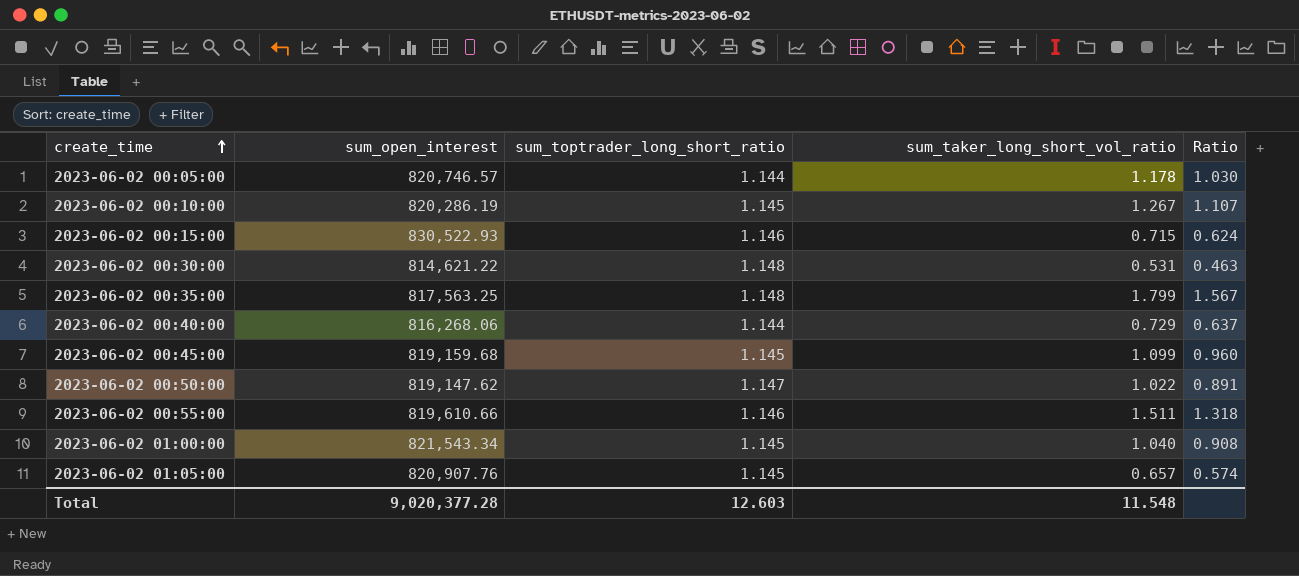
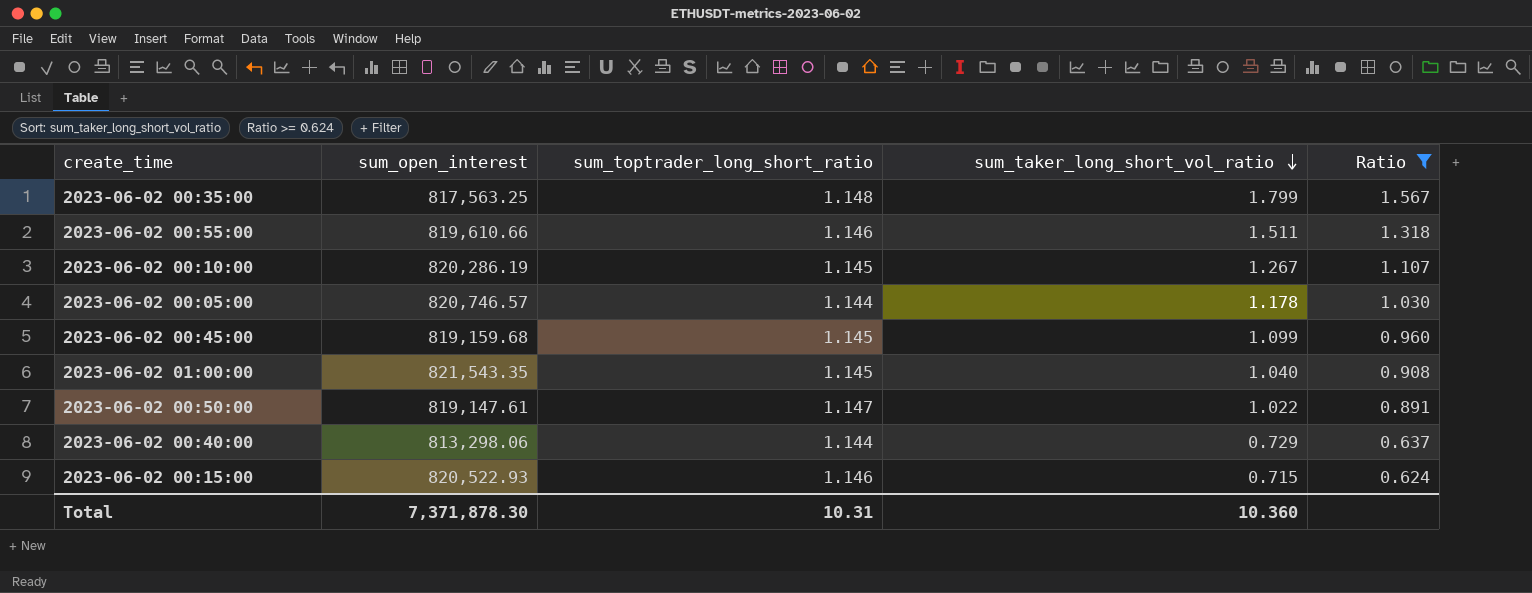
filter: none -> Ratio >= 0.624
row order: create_time ascending -> sum_taker_long_short_vol_ratio descending
2023-06-02 01:00:00 | sum_open_interest: 821,543.34 -> 821,543.35
2023-06-02 00:50:00 | sum_open_interest: 819,147.62 -> 819,147.61
2023-06-02 00:40:00 | sum_open_interest: 816,268.06 -> 813,298.06
2023-06-02 00:15:00 | sum_open_interest: 830,522.93 -> 820,522.93
Total | sum_open_interest: 9,020,377.28 -> 7,371,878.30
Total | sum_toptrader_long_short_ratio: 12.603 -> 10.31
Total | sum_taker_long_short_vol_ratio: 11.548 -> 10.360

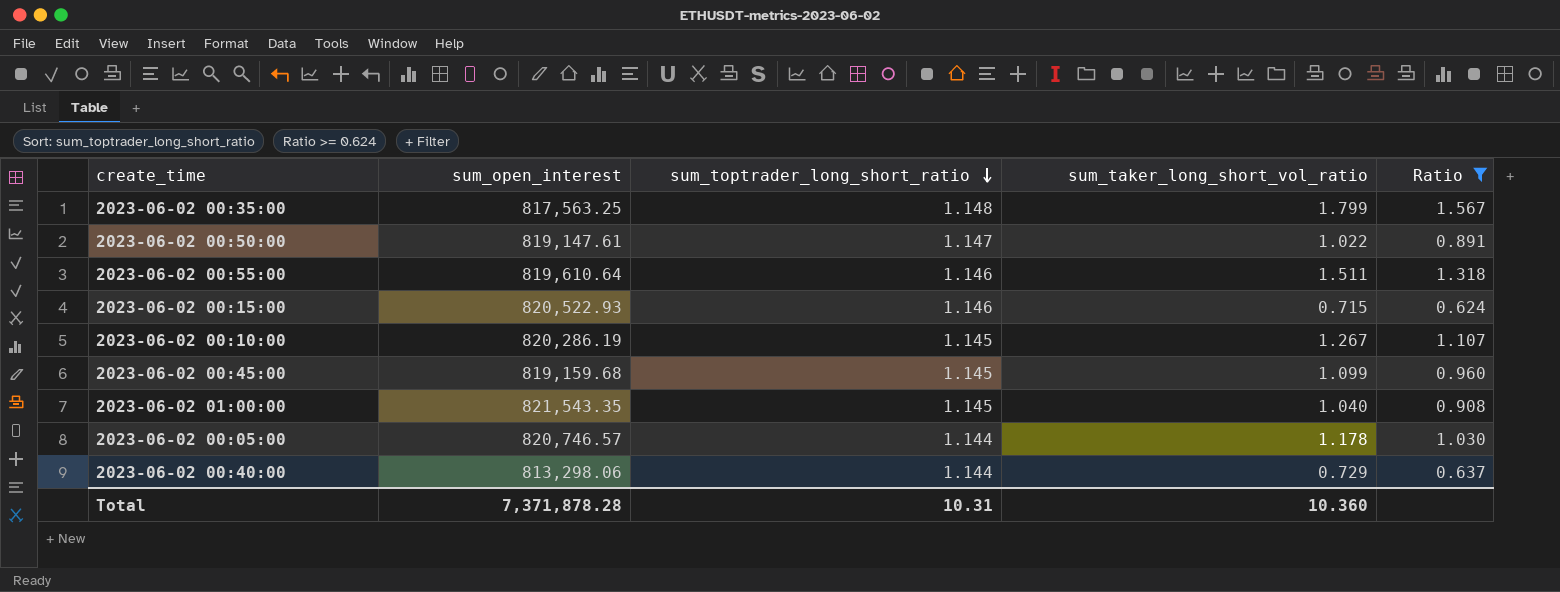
row order: sum_taker_long_short_vol_ratio descending -> sum_toptrader_long_short_ratio descending
2023-06-02 00:55:00 | sum_open_interest: 819,610.66 -> 819,610.64
Total | sum_open_interest: 7,371,878.30 -> 7,371,878.28

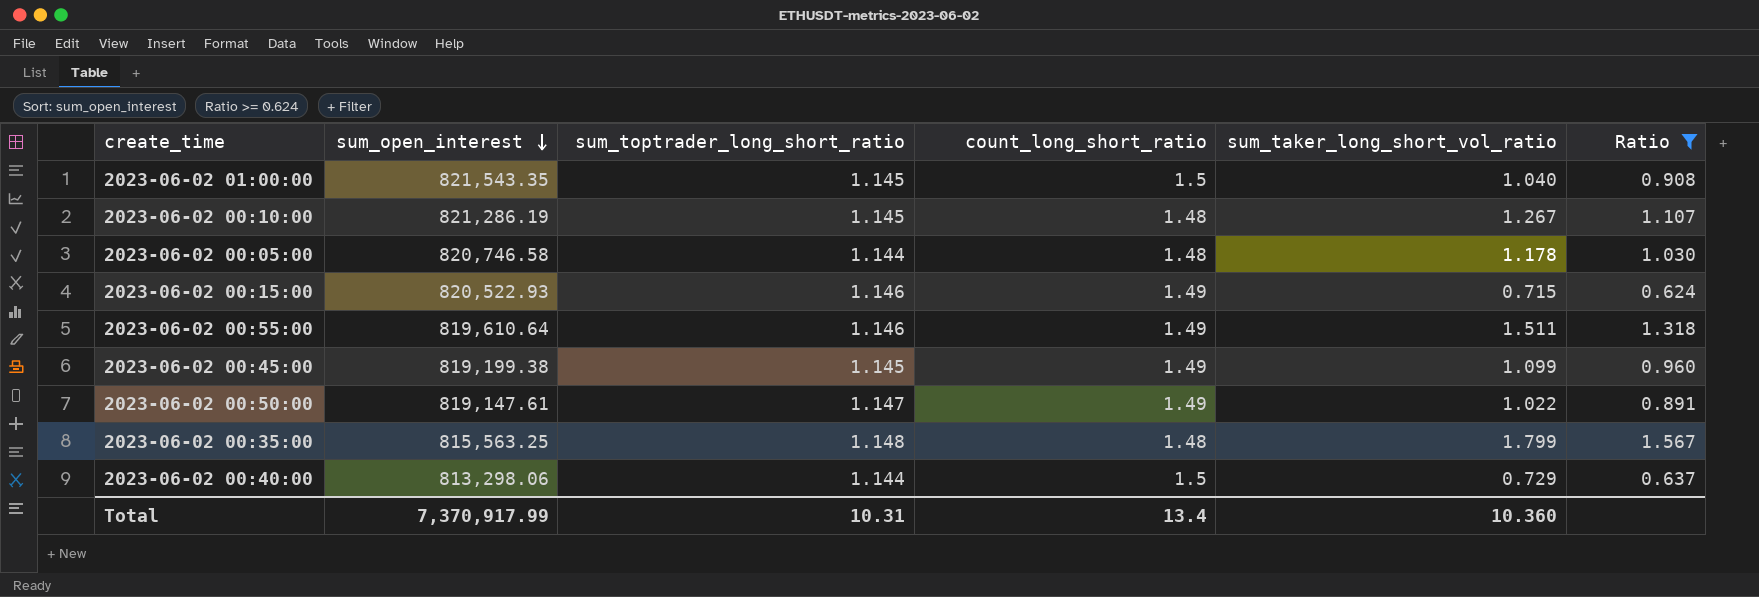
row order: sum_toptrader_long_short_ratio descending -> sum_open_interest descending
column count_long_short_ratio | position: none -> 4
2023-06-02 00:10:00 | sum_open_interest: 820,286.19 -> 821,286.19
2023-06-02 00:05:00 | sum_open_interest: 820,746.57 -> 820,746.58
2023-06-02 00:45:00 | sum_open_interest: 819,159.68 -> 819,199.38
2023-06-02 00:35:00 | sum_open_interest: 817,563.25 -> 815,563.25
Total | sum_open_interest: 7,371,878.28 -> 7,370,917.99

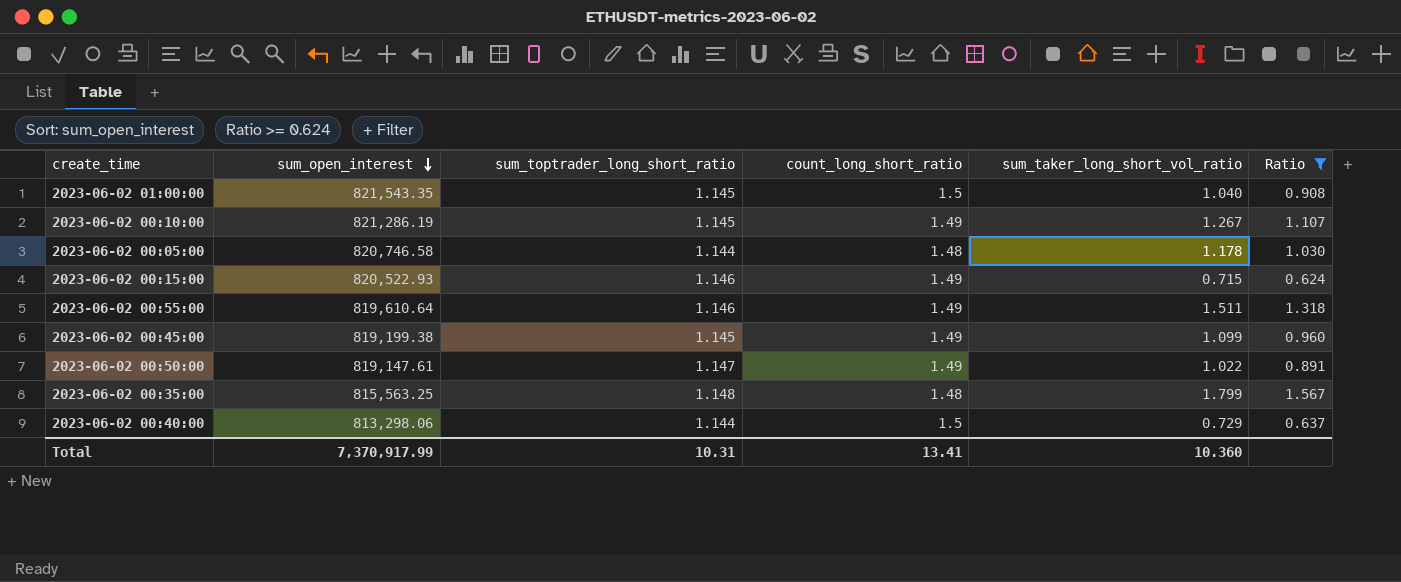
2023-06-02 00:10:00 | count_long_short_ratio: 1.48 -> 1.49
Total | count_long_short_ratio: 13.4 -> 13.41

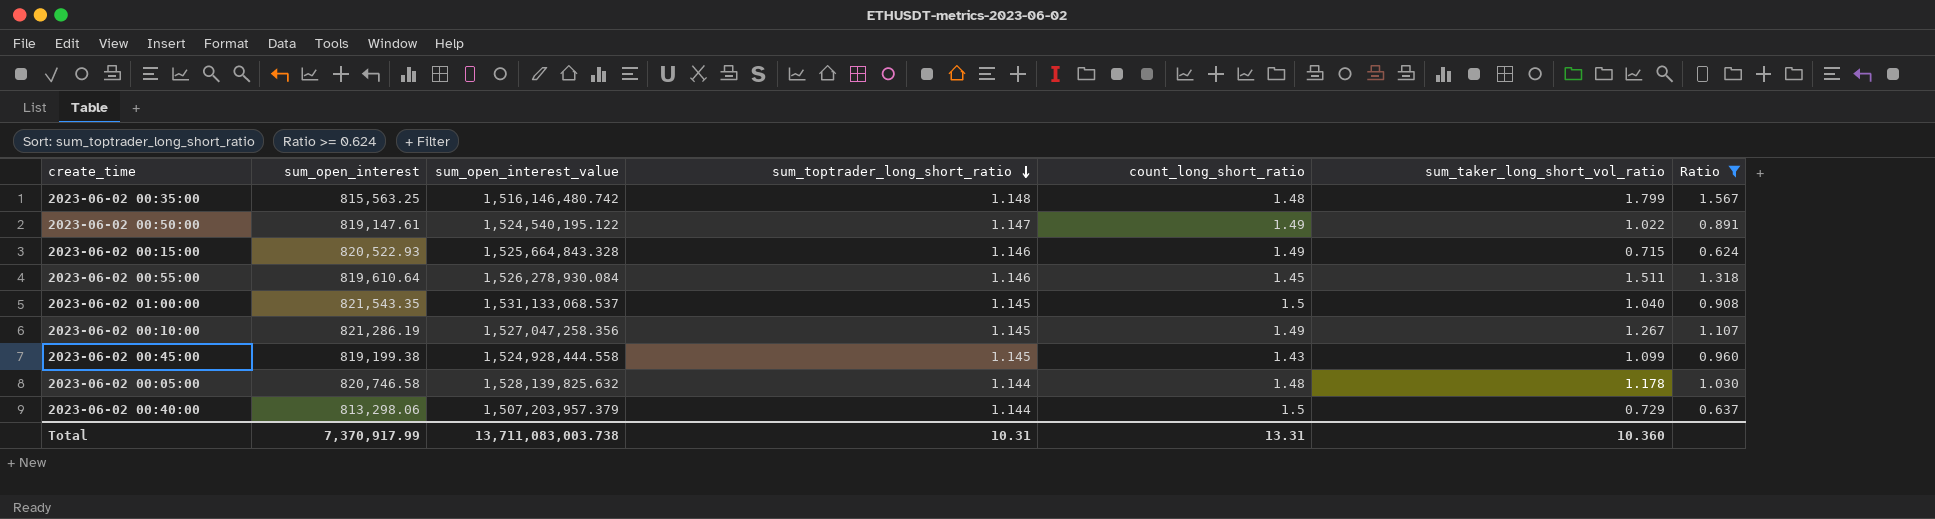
row order: sum_open_interest descending -> sum_toptrader_long_short_ratio descending
column sum_open_interest_value | position: none -> 3
2023-06-02 00:55:00 | count_long_short_ratio: 1.49 -> 1.45
2023-06-02 00:45:00 | count_long_short_ratio: 1.49 -> 1.43
Total | count_long_short_ratio: 13.41 -> 13.31

